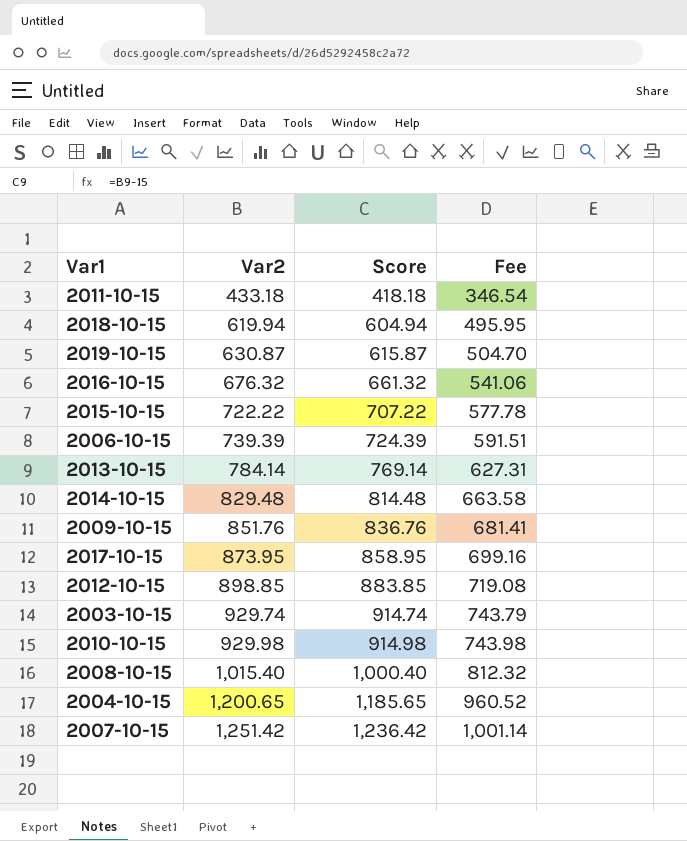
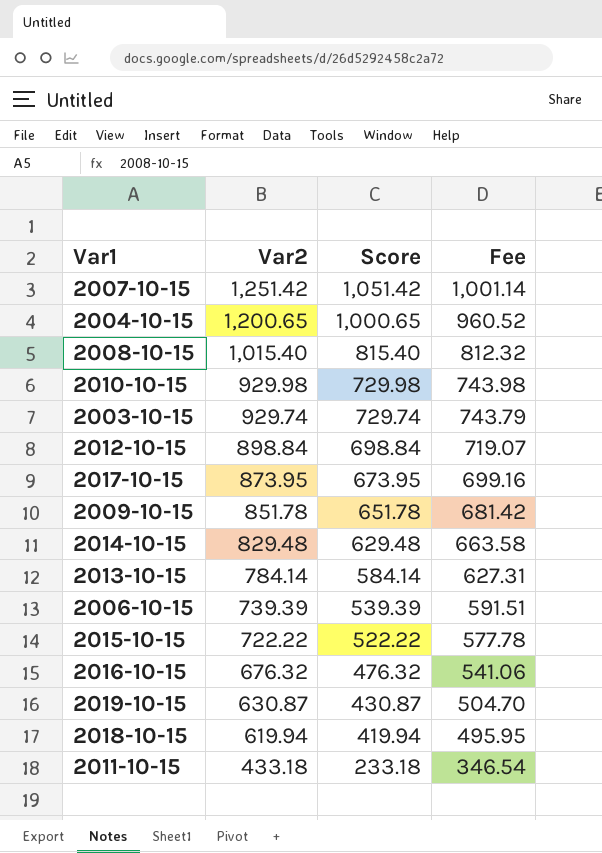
row order: Var2 ascending -> Var2 descending
column Score | formula: [Var2] - 15 -> [Var2] - 200
2012-10-15 | Var2: 898.85 -> 898.84
2012-10-15 | Fee: 719.08 -> 719.07
2009-10-15 | Var2: 851.76 -> 851.78
2009-10-15 | Fee: 681.41 -> 681.42

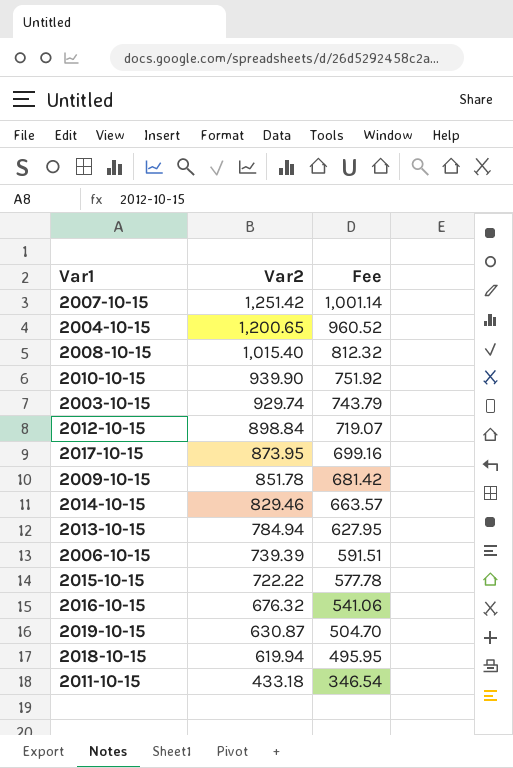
column Score | formula: [Var2] - 200 -> none
2010-10-15 | Var2: 929.98 -> 939.90
2010-10-15 | Fee: 743.98 -> 751.92
2014-10-15 | Var2: 829.48 -> 829.46
2014-10-15 | Fee: 663.58 -> 663.57
2013-10-15 | Var2: 784.14 -> 784.94
2013-10-15 | Fee: 627.31 -> 627.95

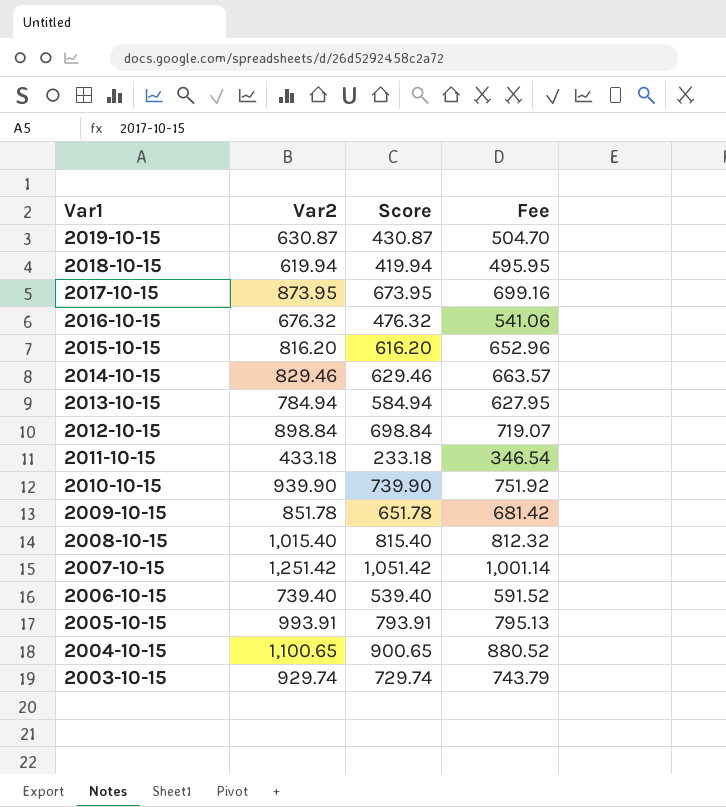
row order: Var2 descending -> Var1 descending
column Score | formula: none -> [Var2] - 200
2015-10-15 | Var2: 722.22 -> 816.20
2015-10-15 | Fee: 577.78 -> 652.96
2006-10-15 | Var2: 739.39 -> 739.40
2006-10-15 | Fee: 591.51 -> 591.52
row 2005-10-15: none -> 993.91 | 793.91 | 795.13
2004-10-15 | Var2: 1,200.65 -> 1,100.65
2004-10-15 | Fee: 960.52 -> 880.52

